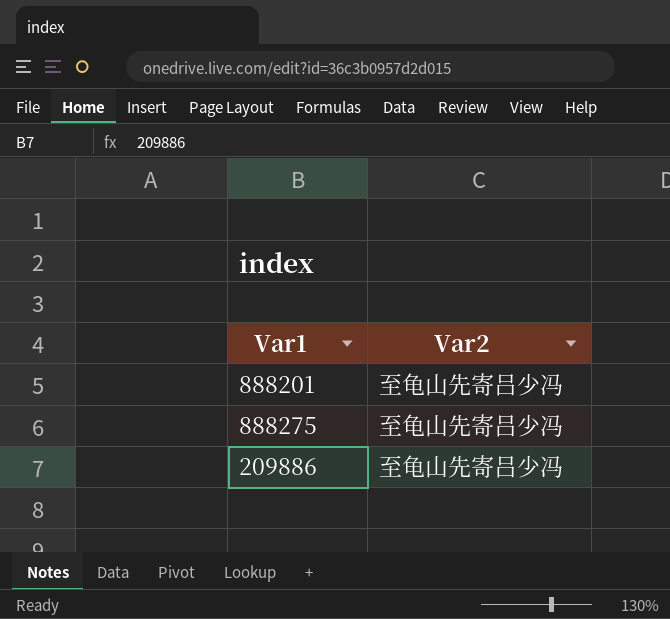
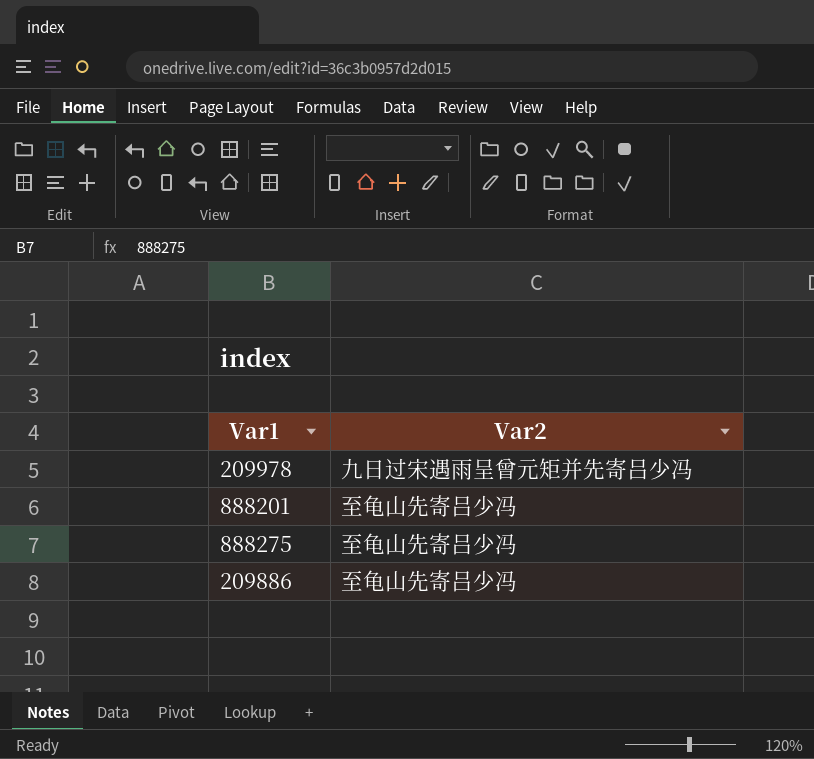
row 209978: none -> 九日过宋遇雨呈曾元矩并先寄吕少冯

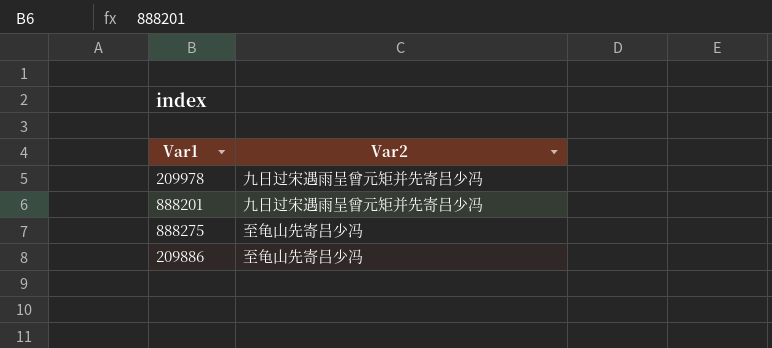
888201 | Var2: 至龟山先寄吕少冯 -> 九日过宋遇雨呈曾元矩并先寄吕少冯

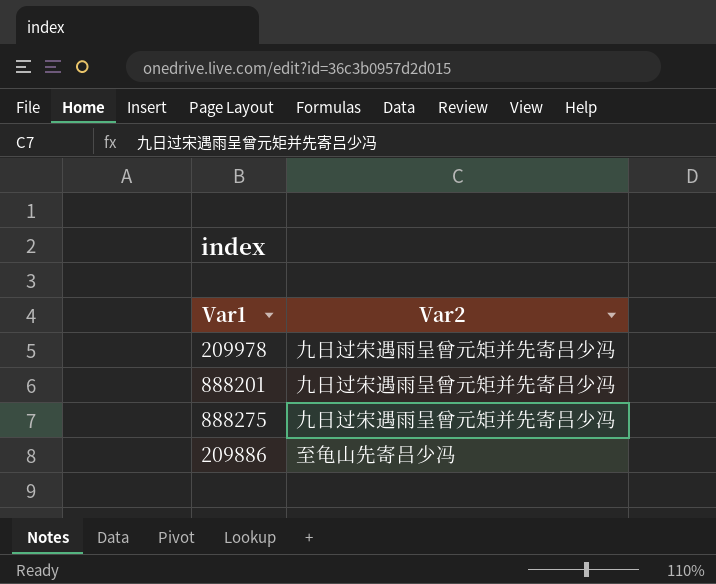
888275 | Var2: 至龟山先寄吕少冯 -> 九日过宋遇雨呈曾元矩并先寄吕少冯

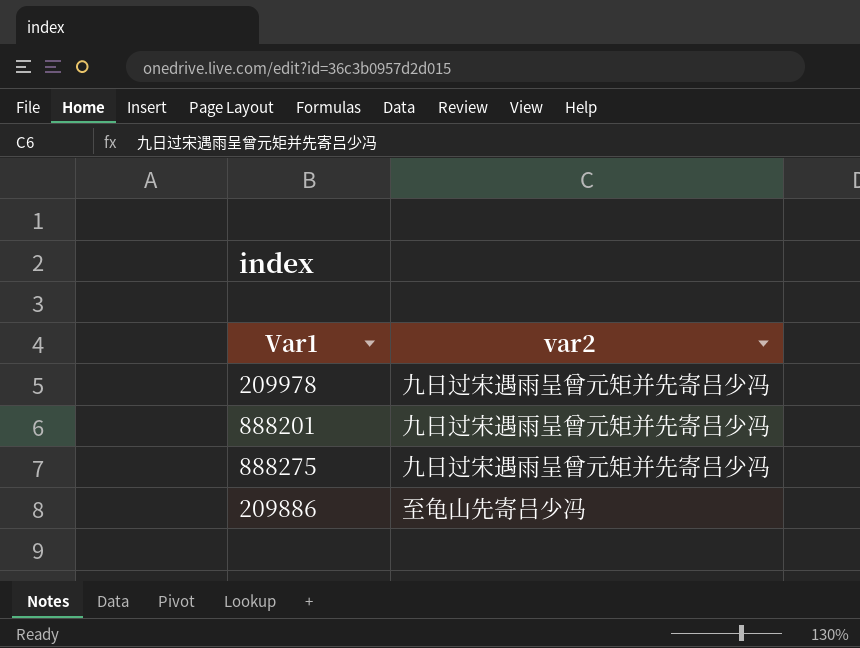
column name: Var2 -> var2

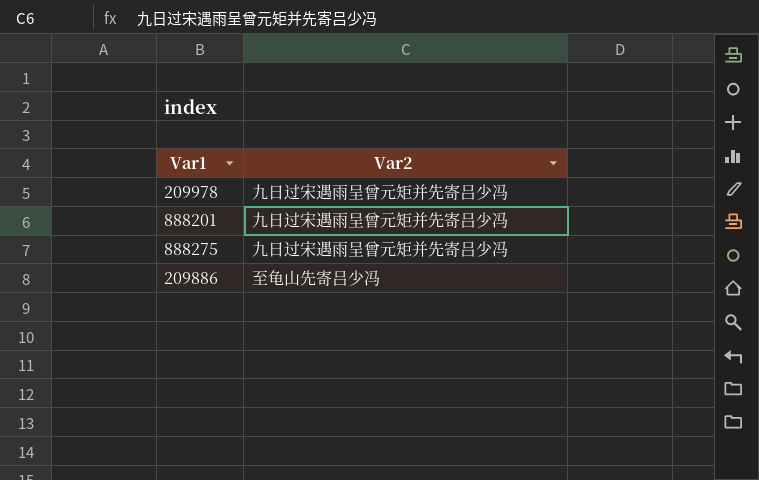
column name: var2 -> Var2

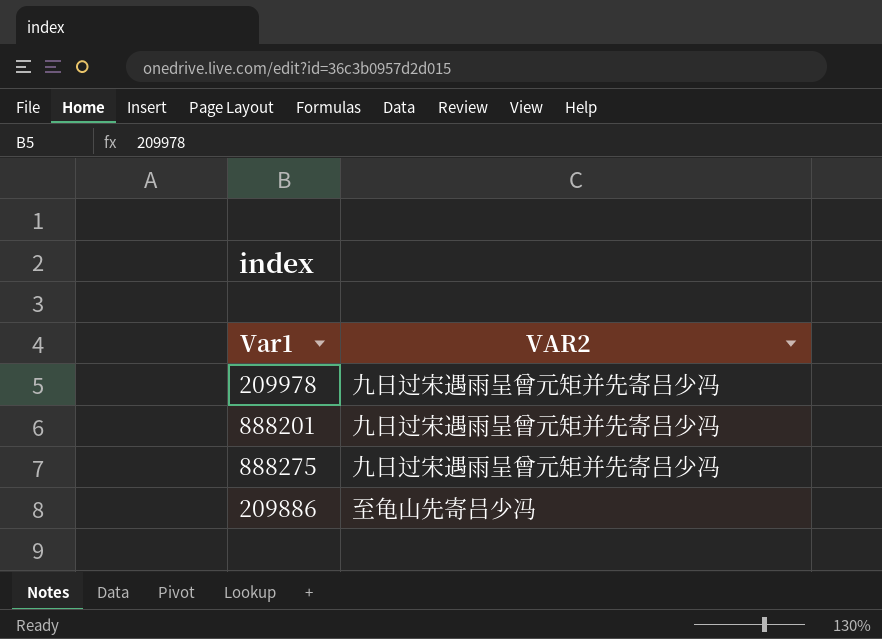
column name: Var2 -> VAR2

